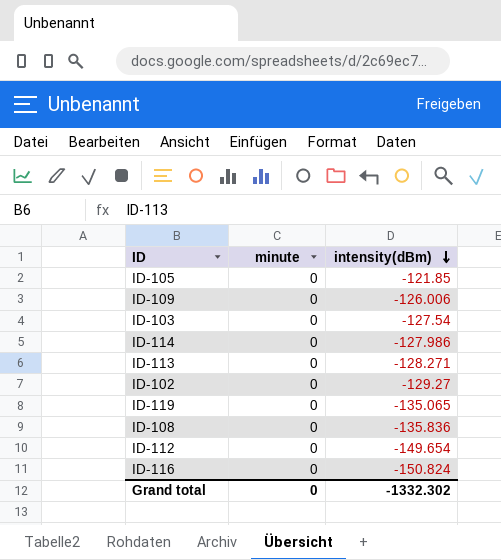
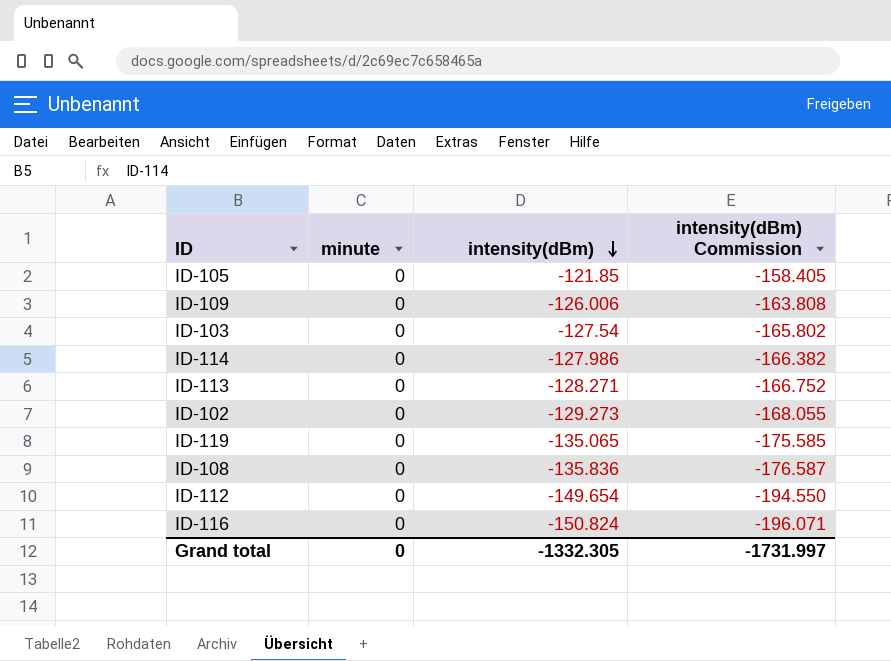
column intensity(dBm) Commission | formula: none -> [intensity(dBm)] * 1.3
ID-102 | intensity(dBm): -129.27 -> -129.273
Grand total | intensity(dBm): -1332.302 -> -1332.305

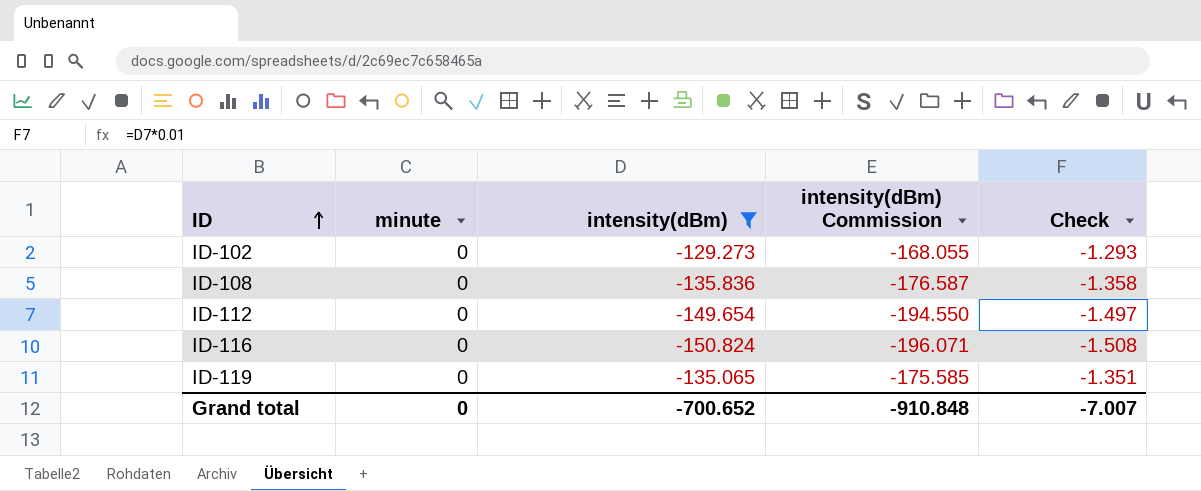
filter: none -> intensity(dBm) <= -129.273
row order: intensity(dBm) descending -> ID ascending
column Check | formula: none -> [intensity(dBm)] * 0.01
Grand total | intensity(dBm): -1332.305 -> -700.652
Grand total | intensity(dBm) Commission: -1731.997 -> -910.848

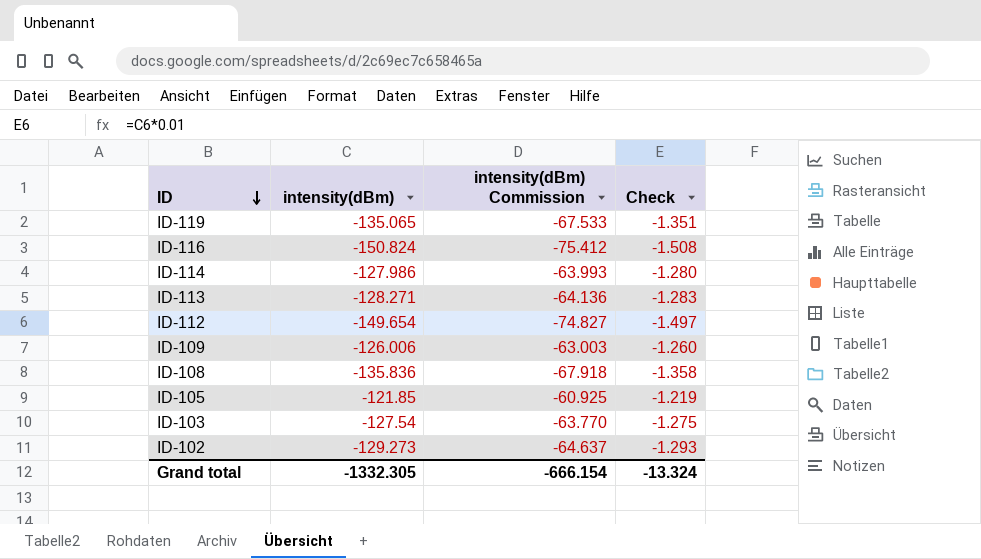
filter: intensity(dBm) <= -129.273 -> none
row order: ID ascending -> ID descending
column minute | position: 2 -> none
column intensity(dBm) Commission | formula: [intensity(dBm)] * 1.3 -> [intensity(dBm)] * 0.5
Grand total | intensity(dBm): -700.652 -> -1332.305
Grand total | intensity(dBm) Commission: -910.848 -> -666.154
Grand total | Check: -7.007 -> -13.324

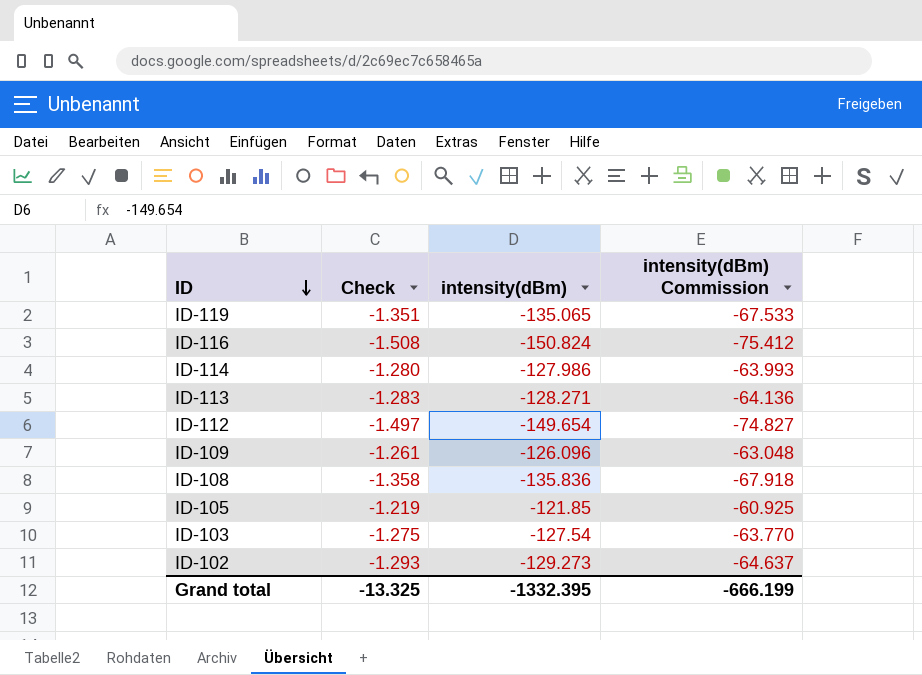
column Check | position: 4 -> 2
ID-109 | Check: -1.260 -> -1.261
ID-109 | intensity(dBm): -126.006 -> -126.096
ID-109 | intensity(dBm) Commission: -63.003 -> -63.048
Grand total | Check: -13.324 -> -13.325
Grand total | intensity(dBm): -1332.305 -> -1332.395
Grand total | intensity(dBm) Commission: -666.154 -> -666.199

